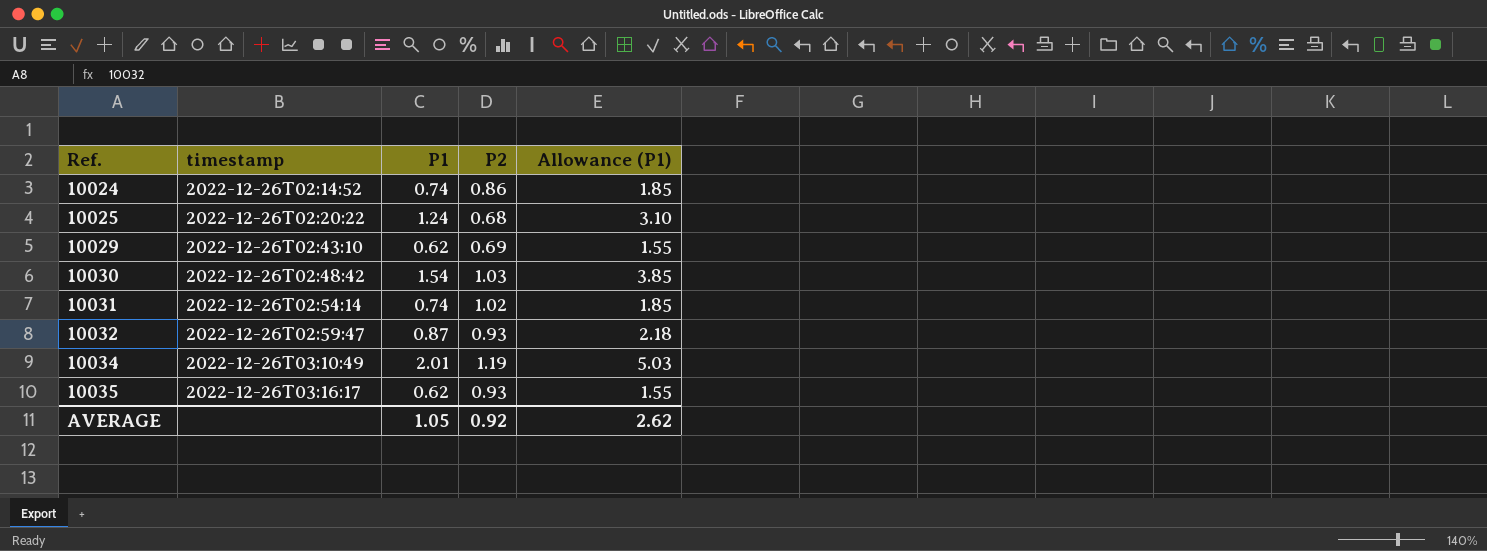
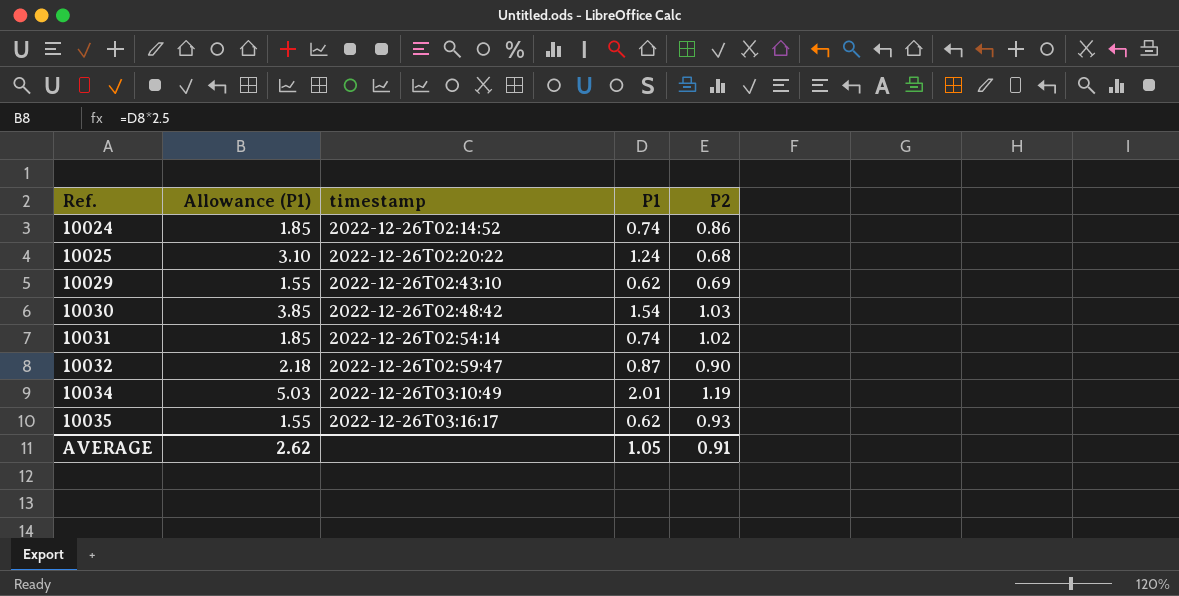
column Allowance (P1) | position: 5 -> 2
10032 | P2: 0.93 -> 0.90
AVERAGE | P2: 0.92 -> 0.91

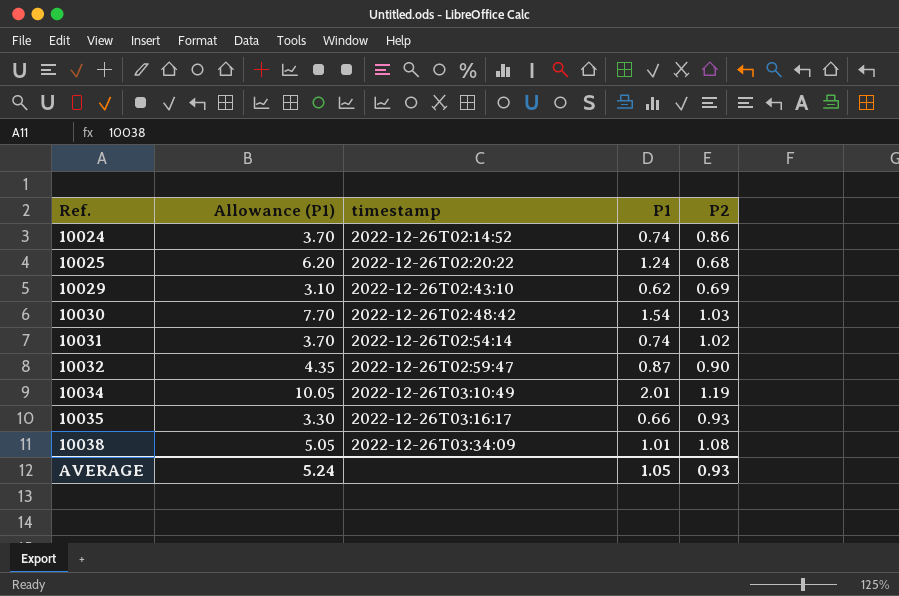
column Allowance (P1) | formula: [P1] * 2.5 -> [P1] * 5
10035 | P1: 0.62 -> 0.66
row 10038: none -> 5.05 | 2022-12-26T03:34:09 | 1.01 | 1.08
AVERAGE | Allowance (P1): 2.62 -> 5.24
AVERAGE | P2: 0.91 -> 0.93

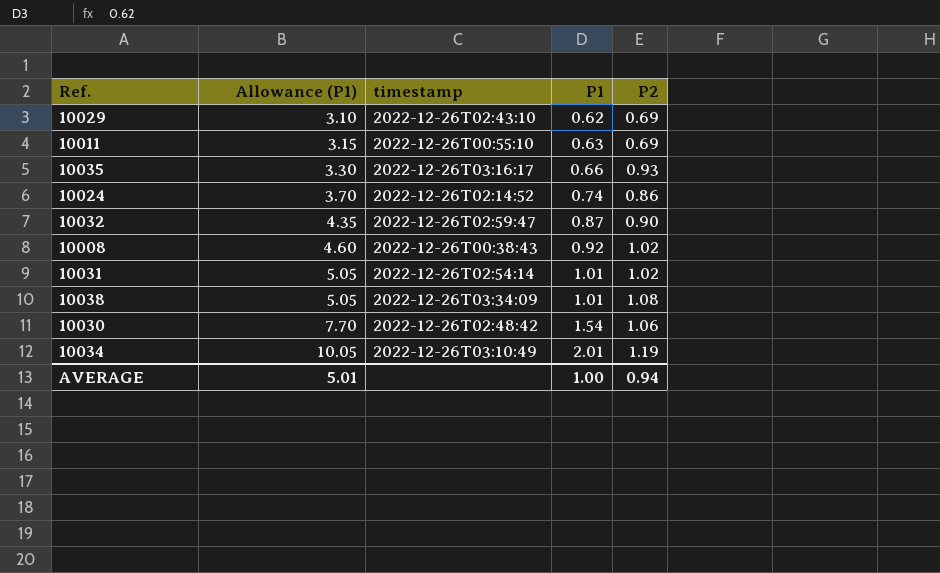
row order: Ref. ascending -> Allowance (P1) ascending
row 10025: 6.20 | 2022-12-26T02:20:22 | 1.24 | 0.68 -> none
row 10011: none -> 3.15 | 2022-12-26T00:55:10 | 0.63 | 0.69
row 10008: none -> 4.60 | 2022-12-26T00:38:43 | 0.92 | 1.02
10031 | Allowance (P1): 3.70 -> 5.05
10031 | P1: 0.74 -> 1.01
10030 | P2: 1.03 -> 1.06
AVERAGE | Allowance (P1): 5.24 -> 5.01
AVERAGE | P1: 1.05 -> 1.00
AVERAGE | P2: 0.93 -> 0.94

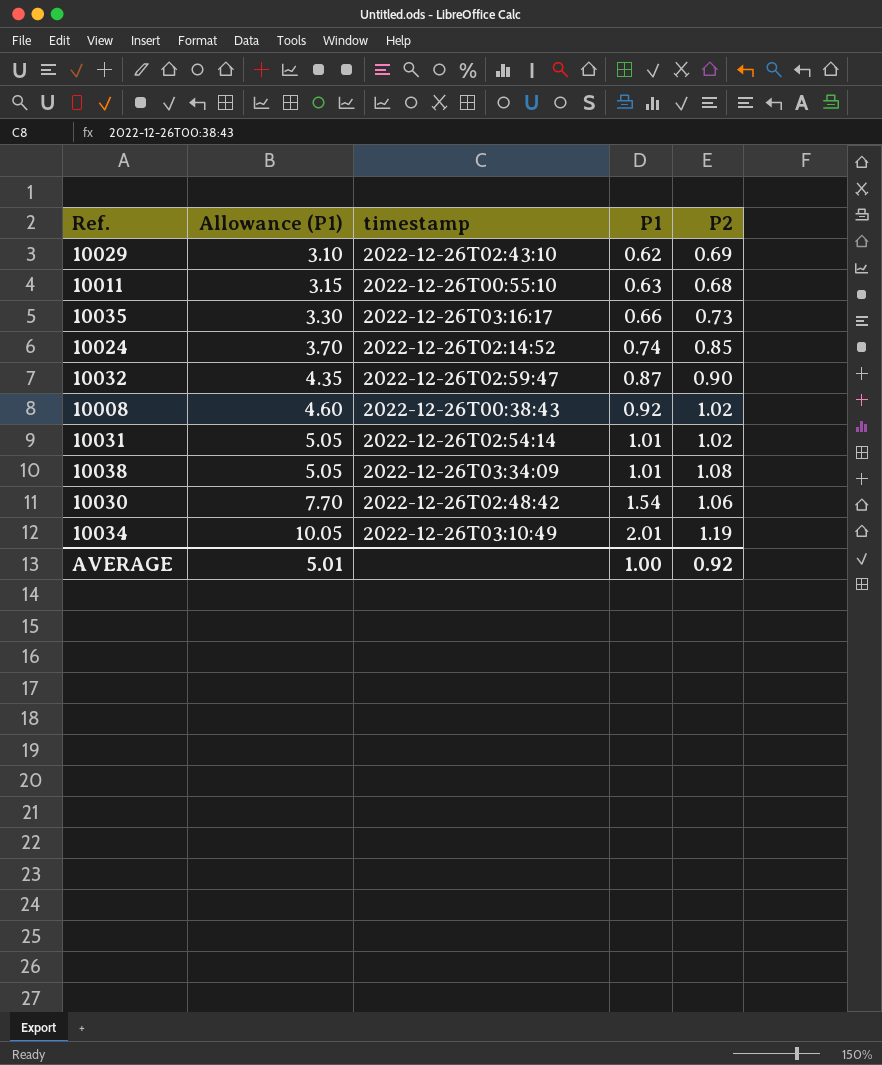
10011 | P2: 0.69 -> 0.68
10035 | P2: 0.93 -> 0.73
10024 | P2: 0.86 -> 0.85
AVERAGE | P2: 0.94 -> 0.92

